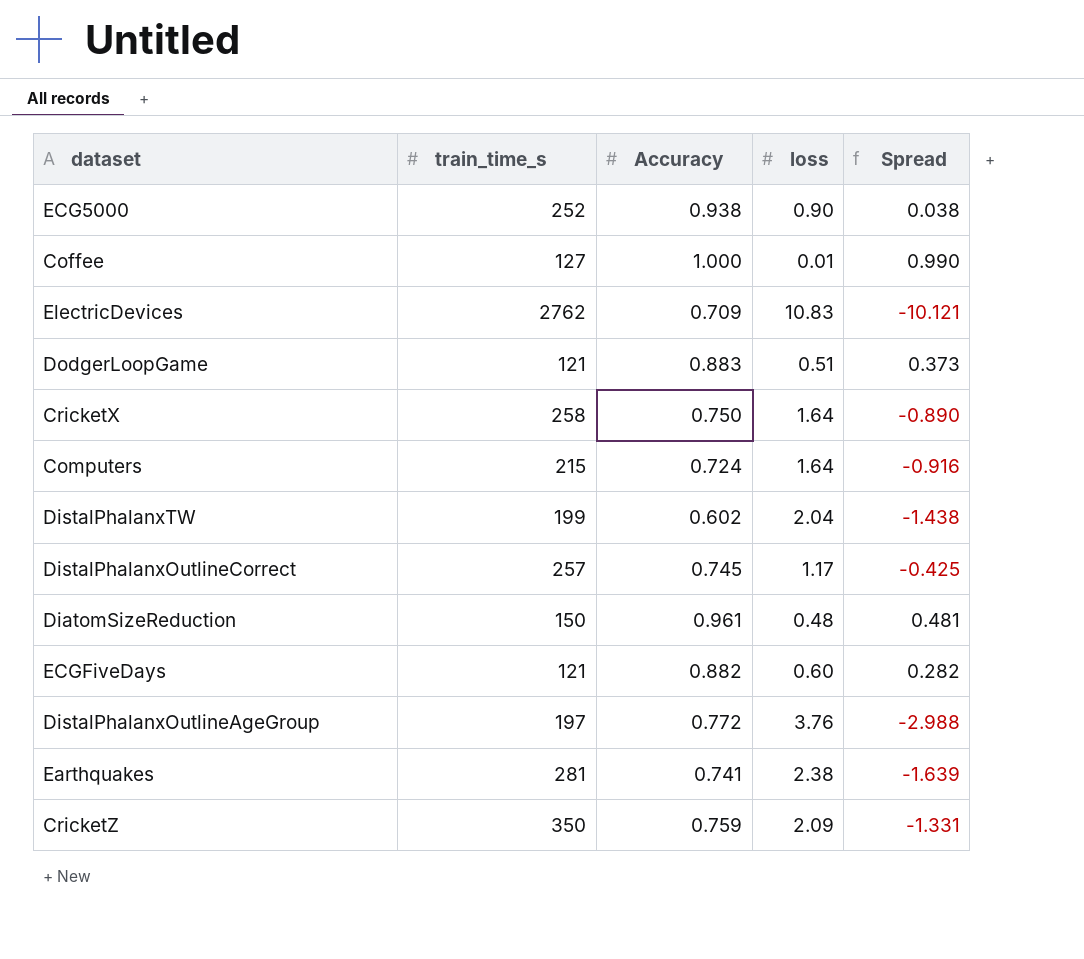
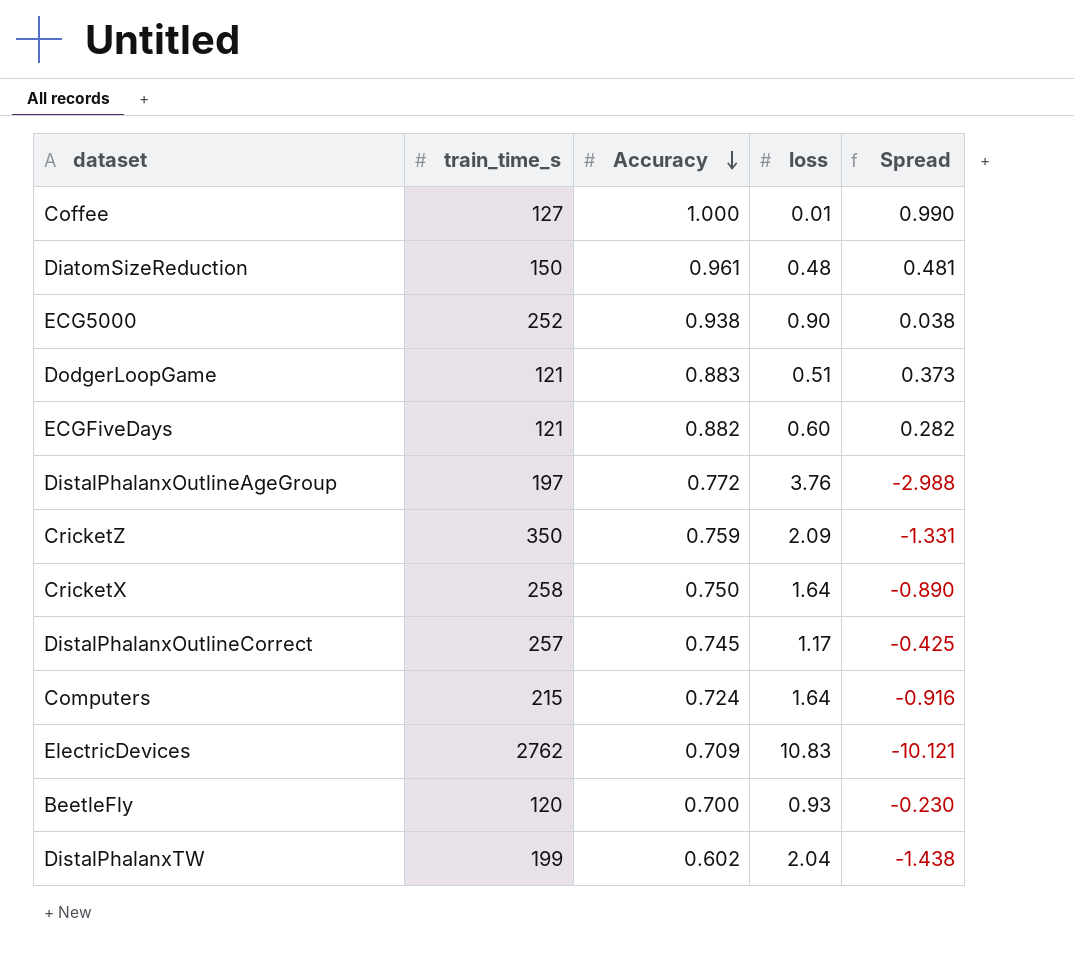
row order: none -> Accuracy descending
row Earthquakes: 281 | 0.741 | 2.38 | -1.639 -> none
row BeetleFly: none -> 120 | 0.700 | 0.93 | -0.230

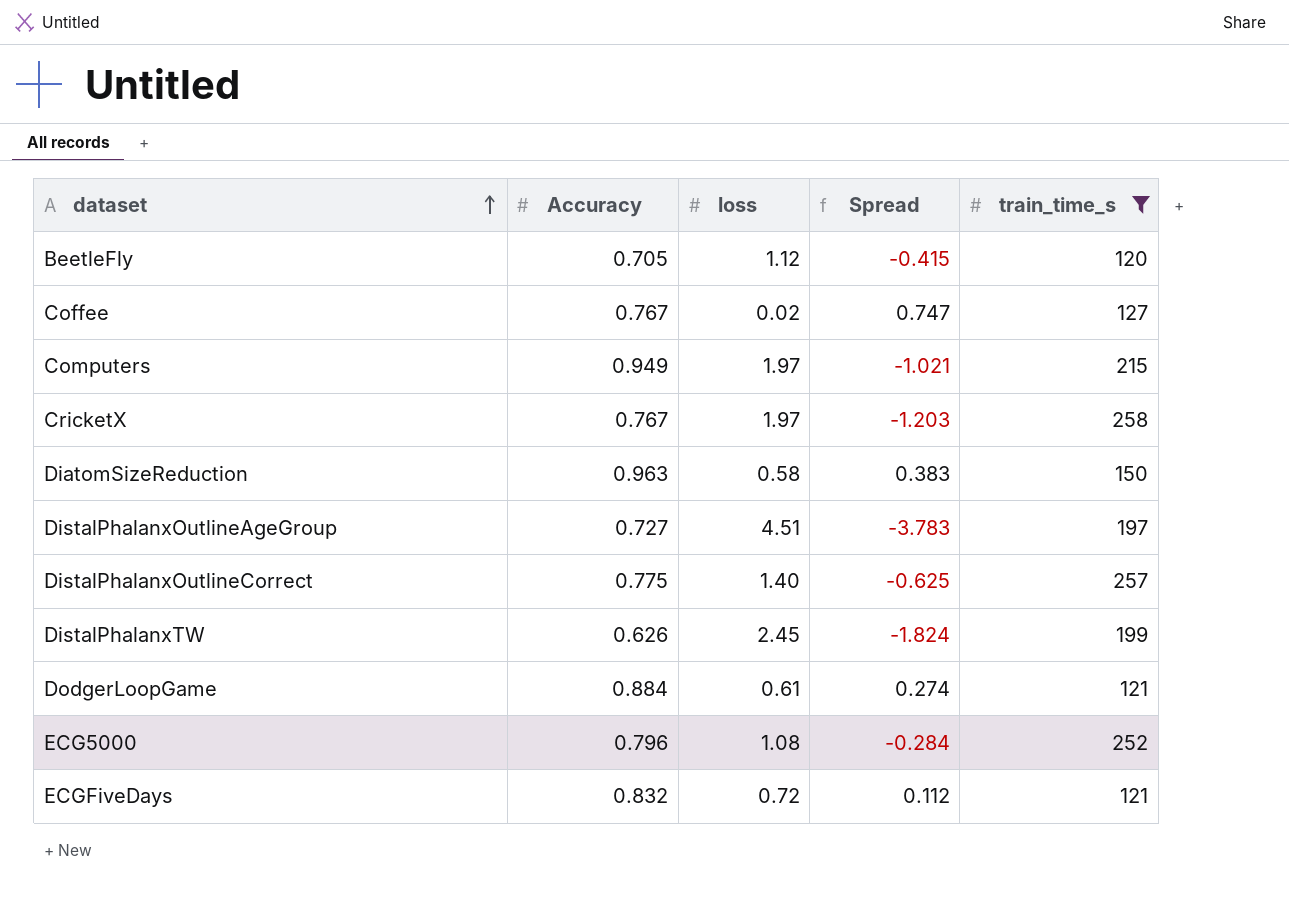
filter: none -> train_time_s <= 258
row order: Accuracy descending -> dataset ascending
column train_time_s | position: 2 -> 5
BeetleFly | Accuracy: 0.700 -> 0.705
BeetleFly | loss: 0.93 -> 1.12
BeetleFly | Spread: -0.230 -> -0.415
Coffee | Accuracy: 1.000 -> 0.767
Coffee | loss: 0.01 -> 0.02
Coffee | Spread: 0.990 -> 0.747
Computers | Accuracy: 0.724 -> 0.949
Computers | loss: 1.64 -> 1.97
Computers | Spread: -0.916 -> -1.021
CricketX | Accuracy: 0.750 -> 0.767
CricketX | loss: 1.64 -> 1.97
CricketX | Spread: -0.890 -> -1.203
DiatomSizeReduction | Accuracy: 0.961 -> 0.963
DiatomSizeReduction | loss: 0.48 -> 0.58
DiatomSizeReduction | Spread: 0.481 -> 0.383
DistalPhalanxOutlineAgeGroup | Accuracy: 0.772 -> 0.727
DistalPhalanxOutlineAgeGroup | loss: 3.76 -> 4.51
DistalPhalanxOutlineAgeGroup | Spread: -2.988 -> -3.783
DistalPhalanxOutlineCorrect | Accuracy: 0.745 -> 0.775
DistalPhalanxOutlineCorrect | loss: 1.17 -> 1.40
DistalPhalanxOutlineCorrect | Spread: -0.425 -> -0.625
DistalPhalanxTW | Accuracy: 0.602 -> 0.626
DistalPhalanxTW | loss: 2.04 -> 2.45
DistalPhalanxTW | Spread: -1.438 -> -1.824
DodgerLoopGame | Accuracy: 0.883 -> 0.884
DodgerLoopGame | loss: 0.51 -> 0.61
DodgerLoopGame | Spread: 0.373 -> 0.274
ECG5000 | Accuracy: 0.938 -> 0.796
ECG5000 | loss: 0.90 -> 1.08
ECG5000 | Spread: 0.038 -> -0.284
ECGFiveDays | Accuracy: 0.882 -> 0.832
ECGFiveDays | loss: 0.60 -> 0.72
ECGFiveDays | Spread: 0.282 -> 0.112

